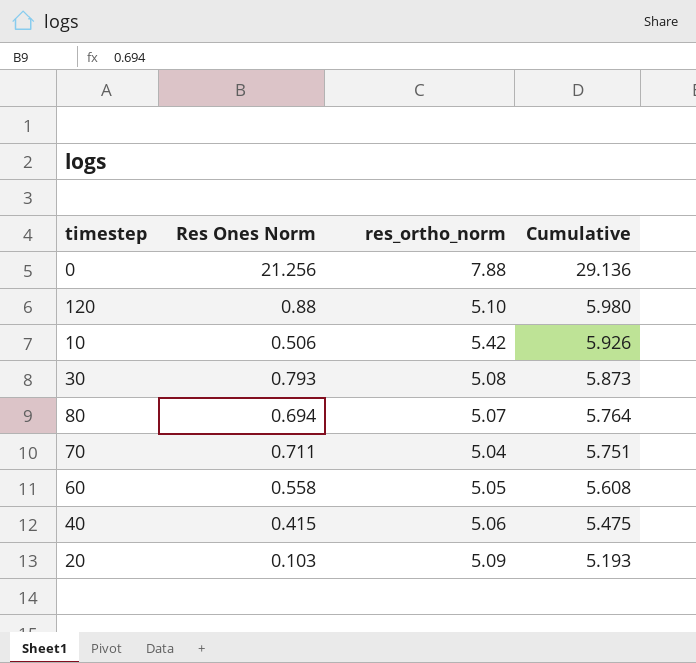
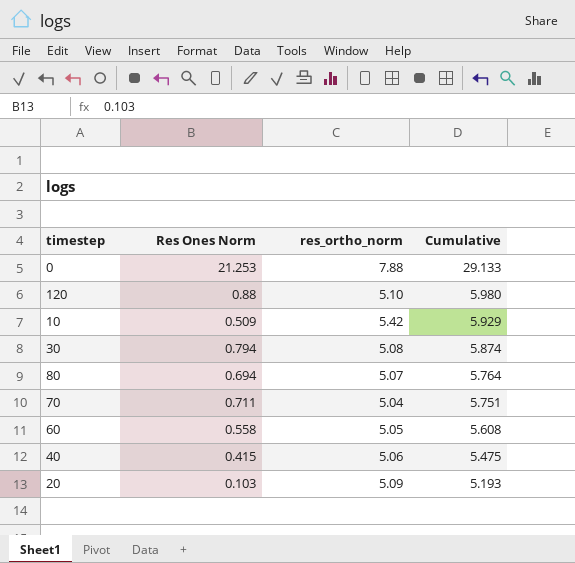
0 | Res Ones Norm: 21.256 -> 21.253
0 | Cumulative: 29.136 -> 29.133
10 | Res Ones Norm: 0.506 -> 0.509
10 | Cumulative: 5.926 -> 5.929
30 | Res Ones Norm: 0.793 -> 0.794
30 | Cumulative: 5.873 -> 5.874

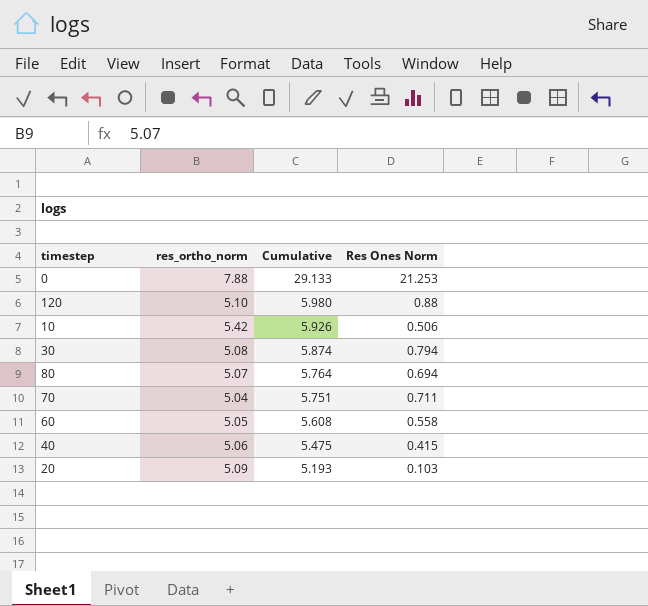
column Res Ones Norm | position: 2 -> 4
10 | Cumulative: 5.929 -> 5.926
10 | Res Ones Norm: 0.509 -> 0.506

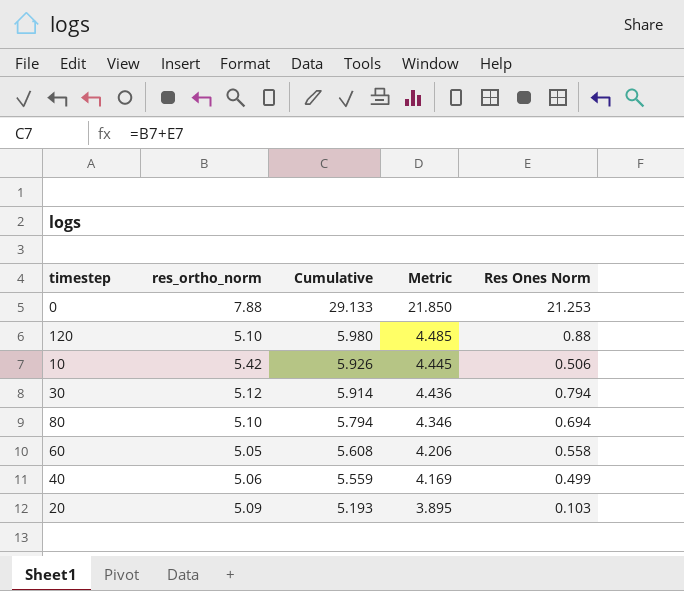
column Metric | formula: none -> [Cumulative] * 0.75
row 70: 5.04 | 5.751 | 0.711 -> none
30 | res_ortho_norm: 5.08 -> 5.12
30 | Cumulative: 5.874 -> 5.914
80 | res_ortho_norm: 5.07 -> 5.10
80 | Cumulative: 5.764 -> 5.794
40 | Cumulative: 5.475 -> 5.559
40 | Res Ones Norm: 0.415 -> 0.499

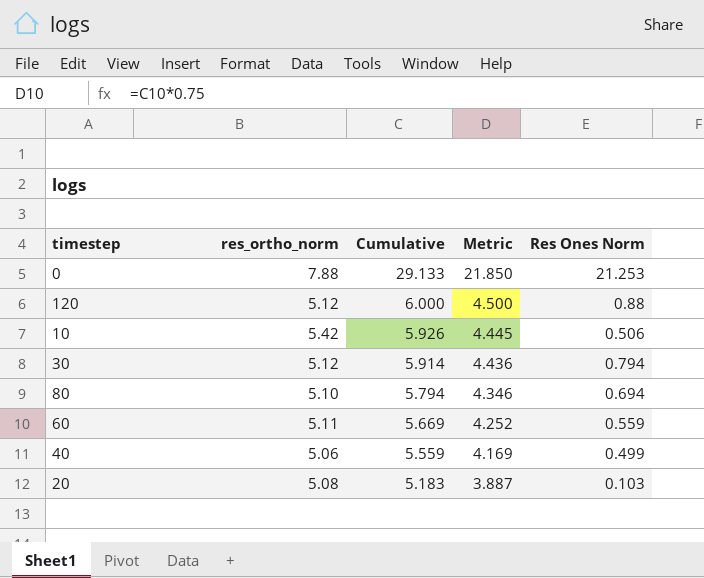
120 | res_ortho_norm: 5.10 -> 5.12
120 | Cumulative: 5.980 -> 6.000
120 | Metric: 4.485 -> 4.500
60 | res_ortho_norm: 5.05 -> 5.11
60 | Cumulative: 5.608 -> 5.669
60 | Metric: 4.206 -> 4.252
60 | Res Ones Norm: 0.558 -> 0.559
20 | res_ortho_norm: 5.09 -> 5.08
20 | Cumulative: 5.193 -> 5.183
20 | Metric: 3.895 -> 3.887

